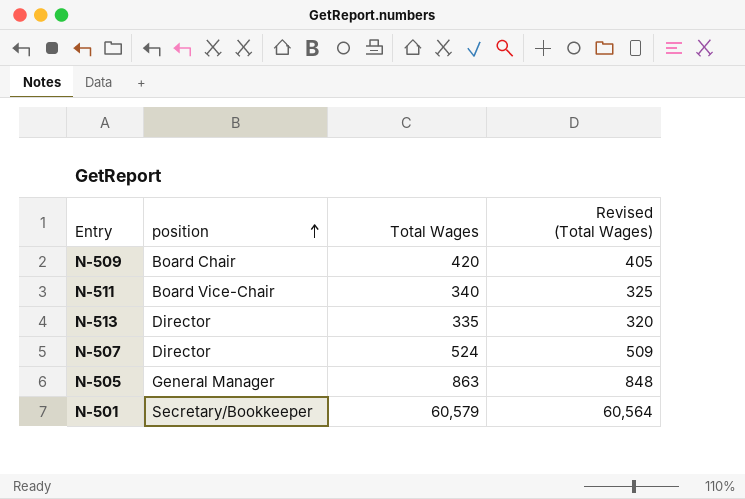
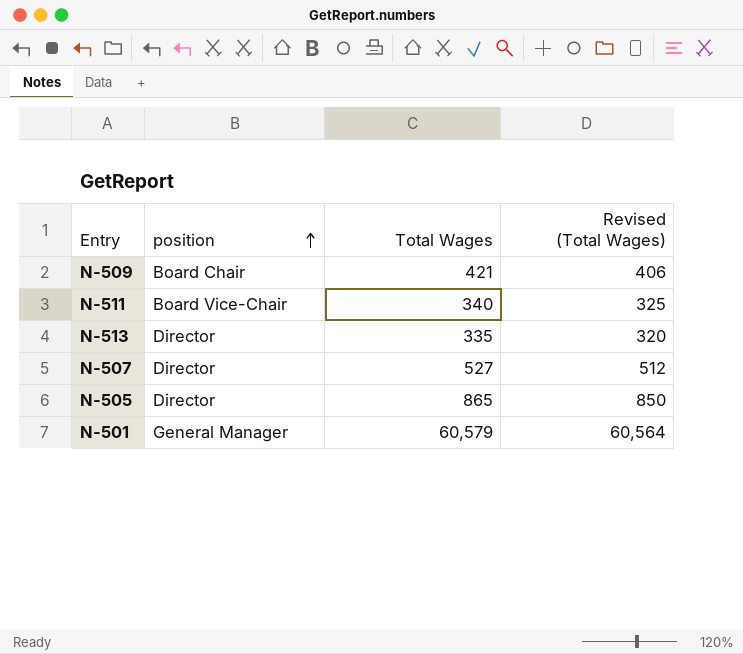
N-509 | Total Wages: 420 -> 421
N-509 | Revised (Total Wages): 405 -> 406
N-507 | Total Wages: 524 -> 527
N-507 | Revised (Total Wages): 509 -> 512
N-505 | position: General Manager -> Director
N-505 | Total Wages: 863 -> 865
N-505 | Revised (Total Wages): 848 -> 850
N-501 | position: Secretary/Bookkeeper -> General Manager

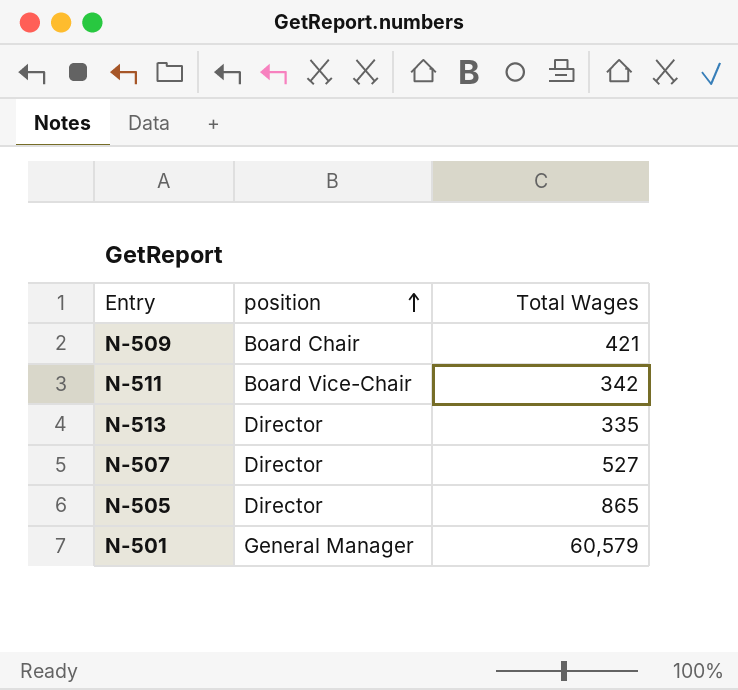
column Revised (Total Wages) | formula: [Total Wages] - 15 -> none
N-511 | Total Wages: 340 -> 342

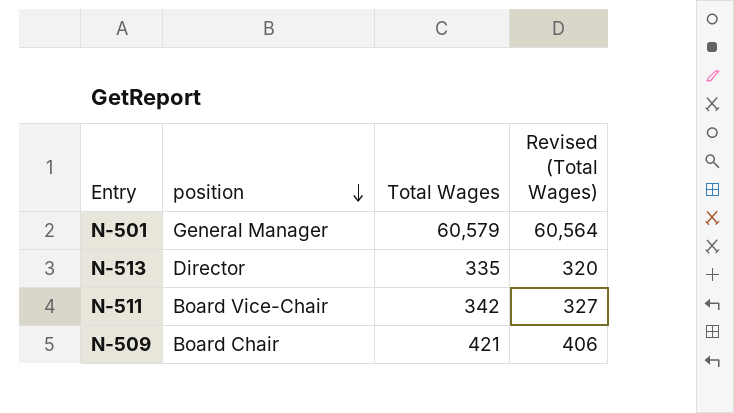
row order: position ascending -> position descending
column Revised (Total Wages) | formula: none -> [Total Wages] - 15
row N-507: Director | 527 -> none
row N-505: Director | 865 -> none

